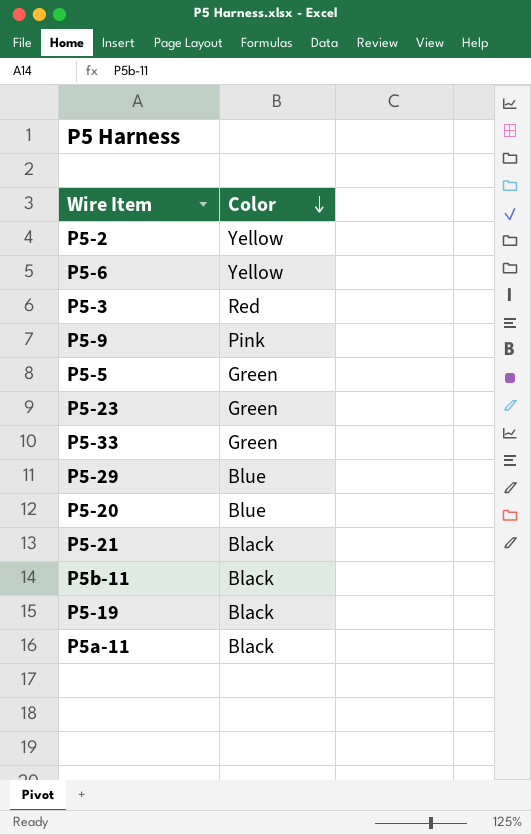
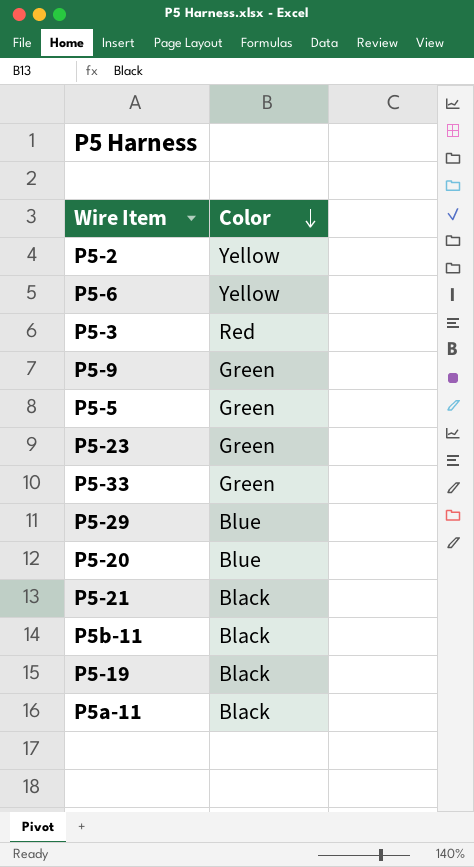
P5-9 | Color: Pink -> Green

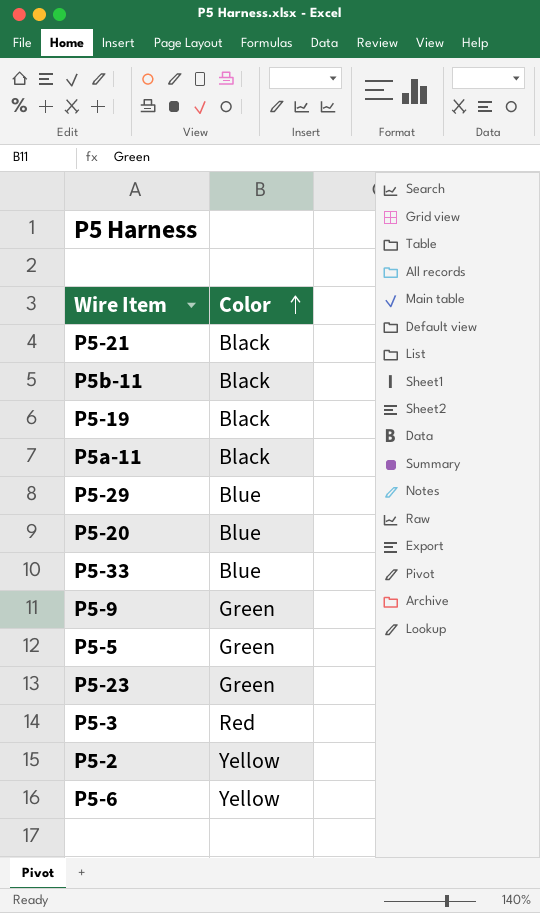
row order: Color descending -> Color ascending
P5-33 | Color: Green -> Blue

